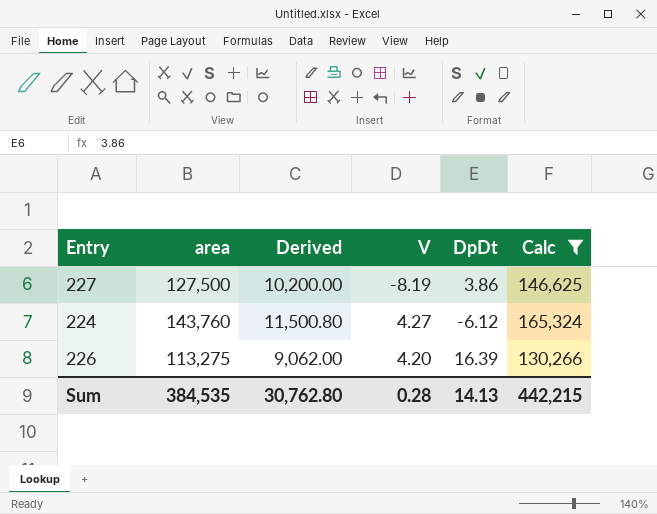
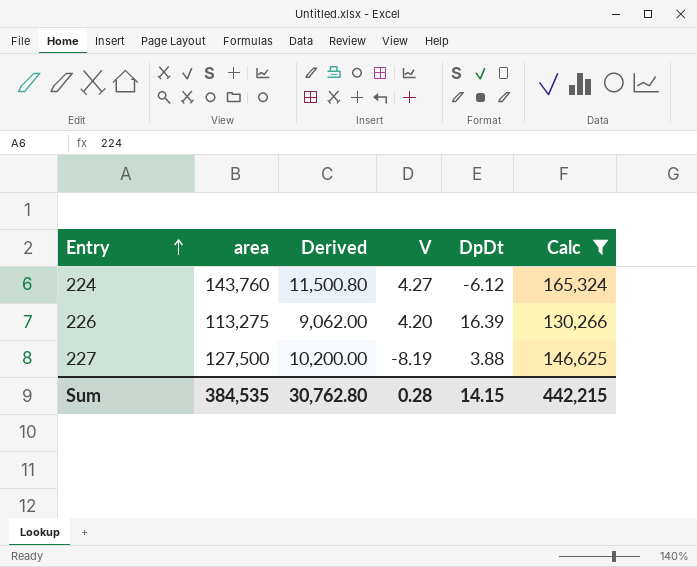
row order: none -> Entry ascending
227 | DpDt: 3.86 -> 3.88
Sum | DpDt: 14.13 -> 14.15

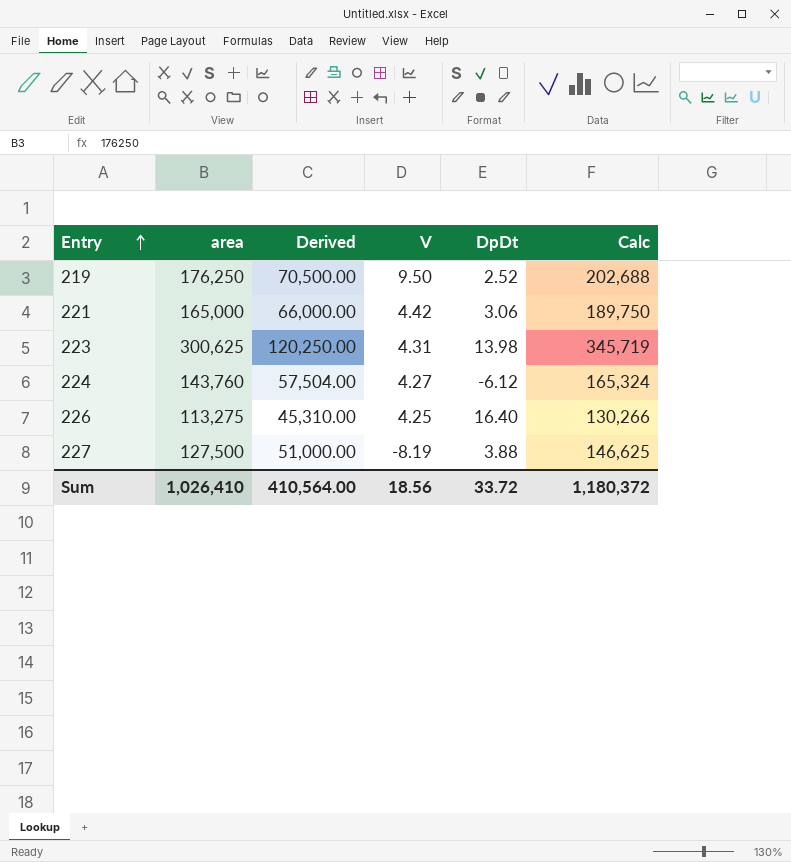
filter: Calc <= 165,324 -> none
column Derived | formula: [area] * 0.08 -> [area] * 0.4
226 | V: 4.20 -> 4.25
226 | DpDt: 16.39 -> 16.40
Sum | area: 384,535 -> 1,026,410
Sum | Derived: 30,762.80 -> 410,564.00
Sum | V: 0.28 -> 18.56
Sum | DpDt: 14.15 -> 33.72
Sum | Calc: 442,215 -> 1,180,372

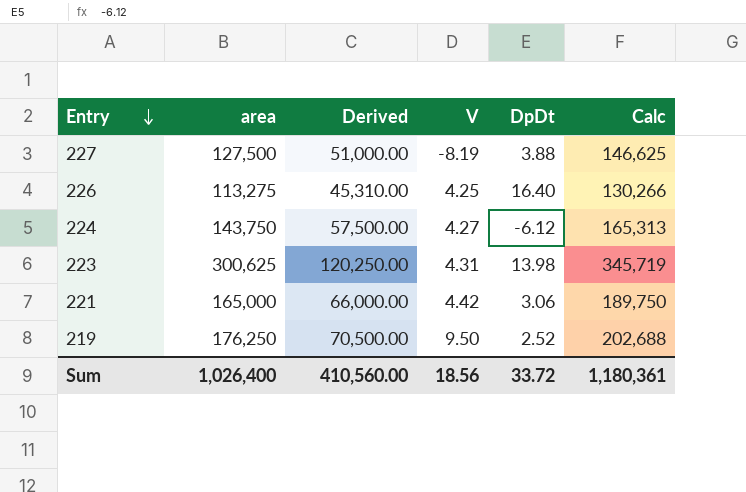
row order: Entry ascending -> Entry descending
224 | area: 143,760 -> 143,750
224 | Derived: 57,504.00 -> 57,500.00
224 | Calc: 165,324 -> 165,313
Sum | area: 1,026,410 -> 1,026,400
Sum | Derived: 410,564.00 -> 410,560.00
Sum | Calc: 1,180,372 -> 1,180,361

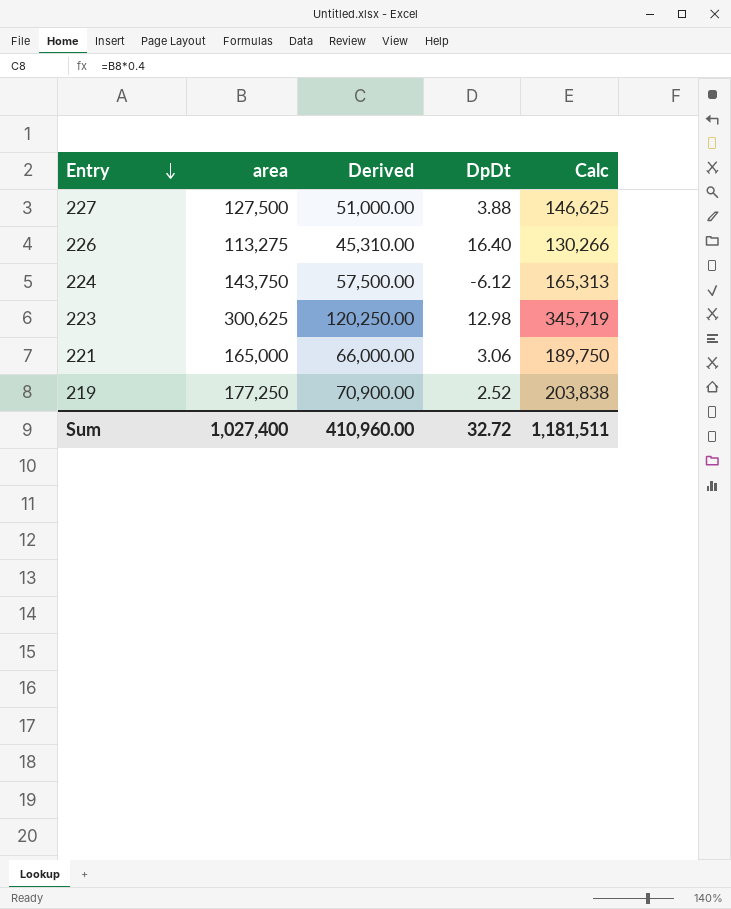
column V | position: 4 -> none
223 | DpDt: 13.98 -> 12.98
219 | area: 176,250 -> 177,250
219 | Derived: 70,500.00 -> 70,900.00
219 | Calc: 202,688 -> 203,838
Sum | area: 1,026,400 -> 1,027,400
Sum | Derived: 410,560.00 -> 410,960.00
Sum | DpDt: 33.72 -> 32.72
Sum | Calc: 1,180,361 -> 1,181,511

